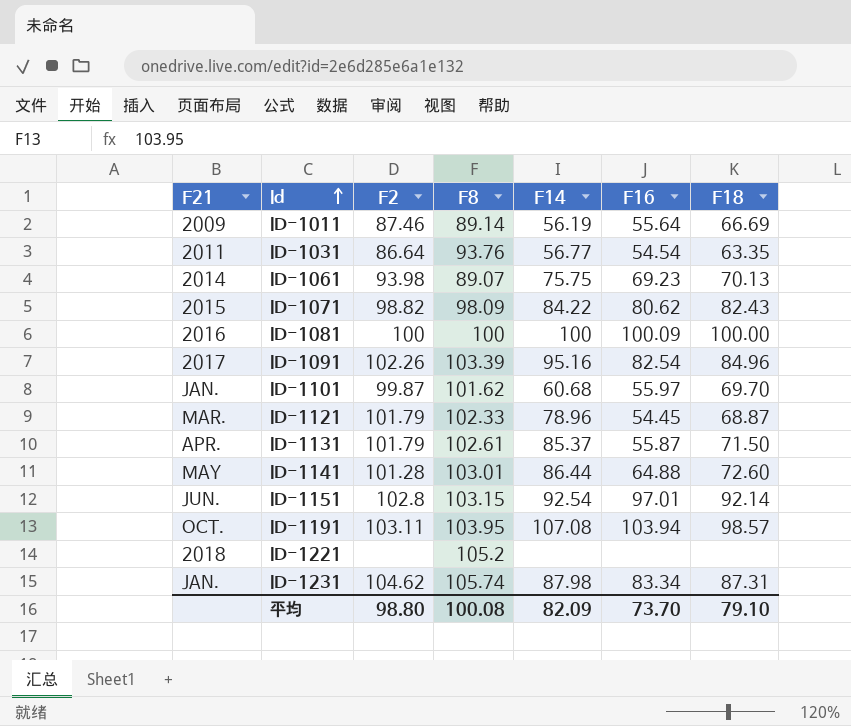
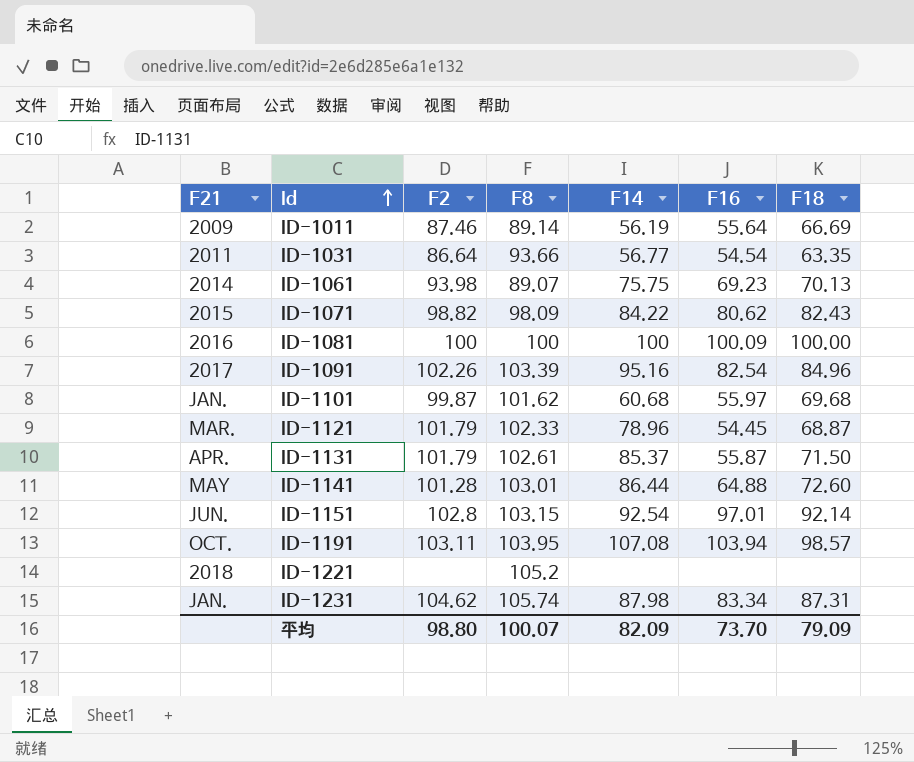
ID-1031 | F8: 93.76 -> 93.66
ID-1101 | F18: 69.70 -> 69.68
平均 | F8: 100.08 -> 100.07
平均 | F18: 79.10 -> 79.09

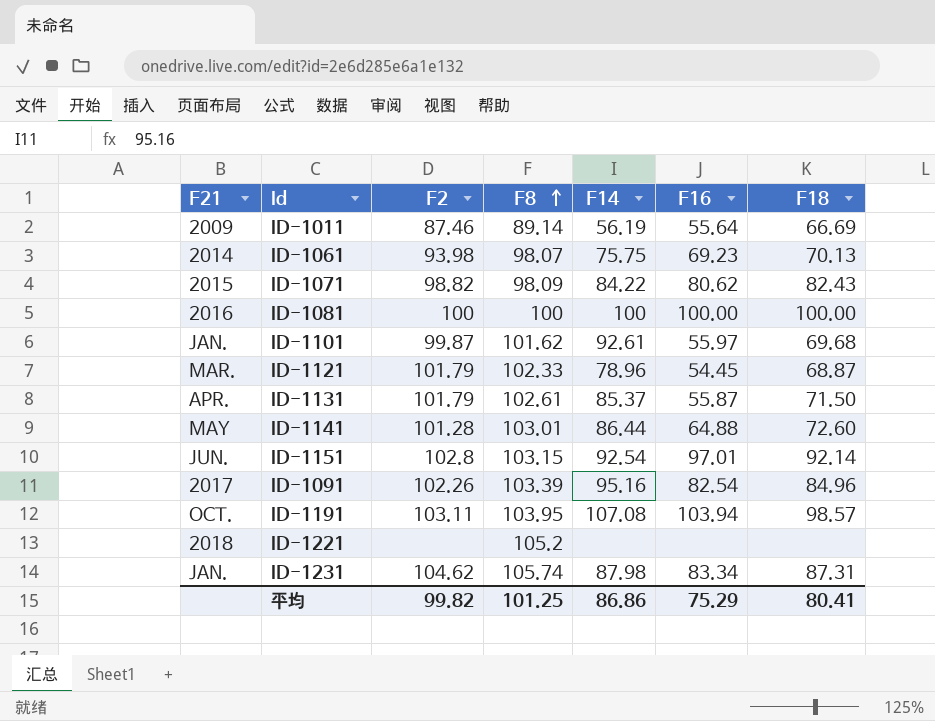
row order: Id ascending -> F8 ascending
row ID-1031: 2011 | 86.64 | 93.66 | 56.77 | 54.54 | 63.35 -> none
ID-1061 | F8: 89.07 -> 98.07
ID-1081 | F16: 100.09 -> 100.00
ID-1101 | F14: 60.68 -> 92.61
平均 | F2: 98.80 -> 99.82
平均 | F8: 100.07 -> 101.25
平均 | F14: 82.09 -> 86.86
平均 | F16: 73.70 -> 75.29
平均 | F18: 79.09 -> 80.41

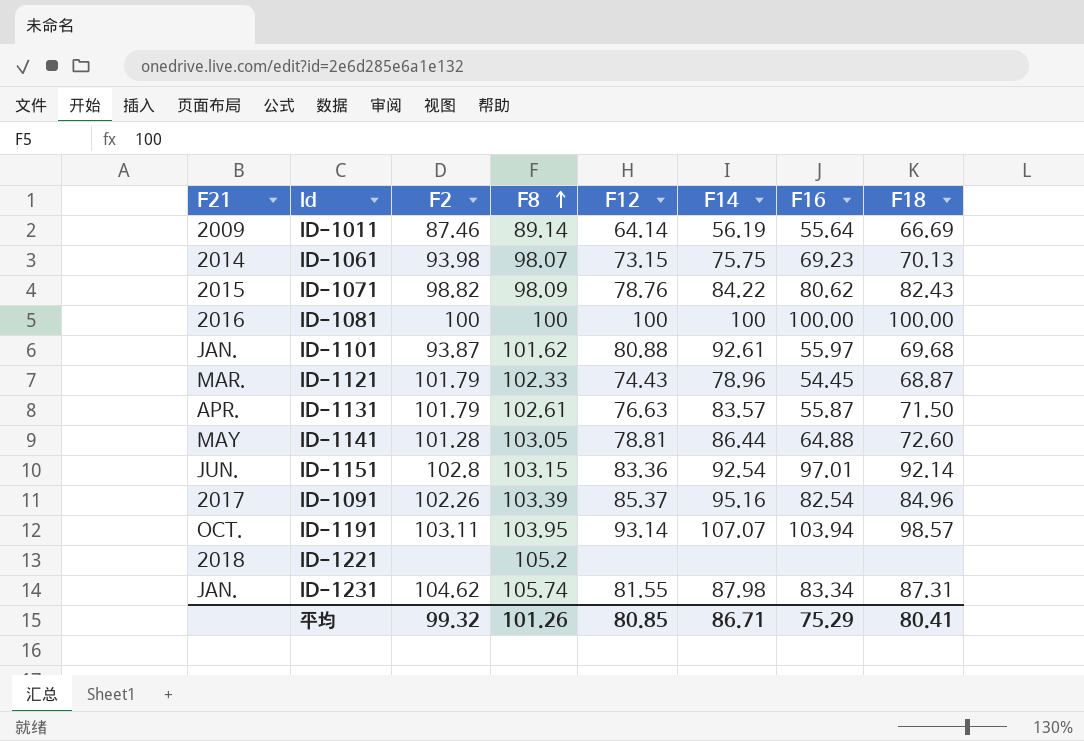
column F12 | position: none -> 5
ID-1101 | F2: 99.87 -> 93.87
ID-1131 | F14: 85.37 -> 83.57
ID-1141 | F8: 103.01 -> 103.05
ID-1191 | F14: 107.08 -> 107.07
平均 | F2: 99.82 -> 99.32
平均 | F8: 101.25 -> 101.26
平均 | F14: 86.86 -> 86.71

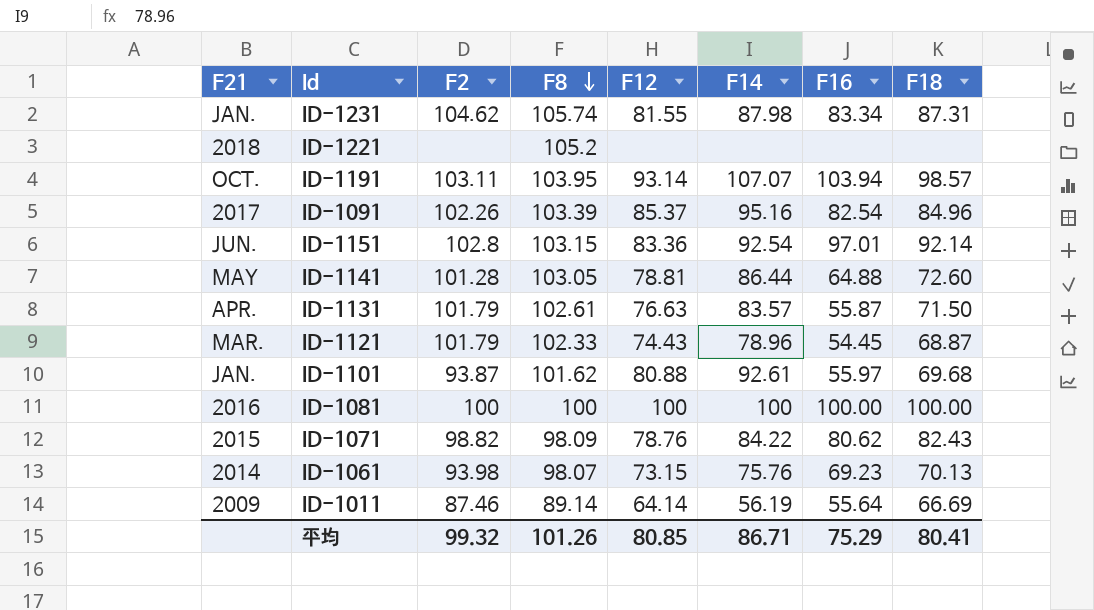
row order: F8 ascending -> F8 descending
ID-1061 | F14: 75.75 -> 75.76

